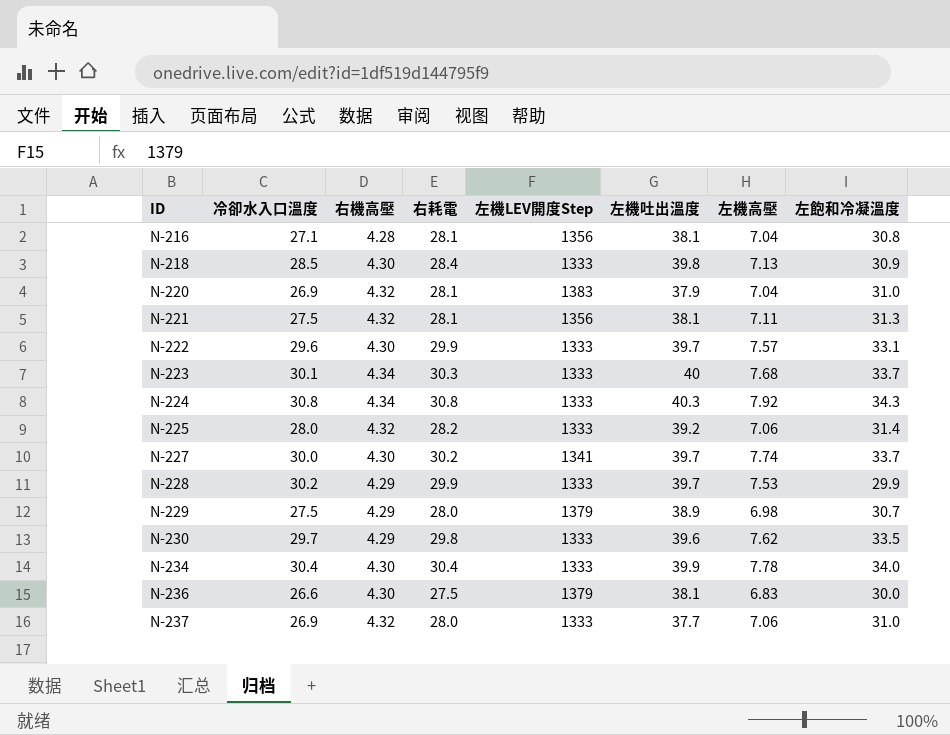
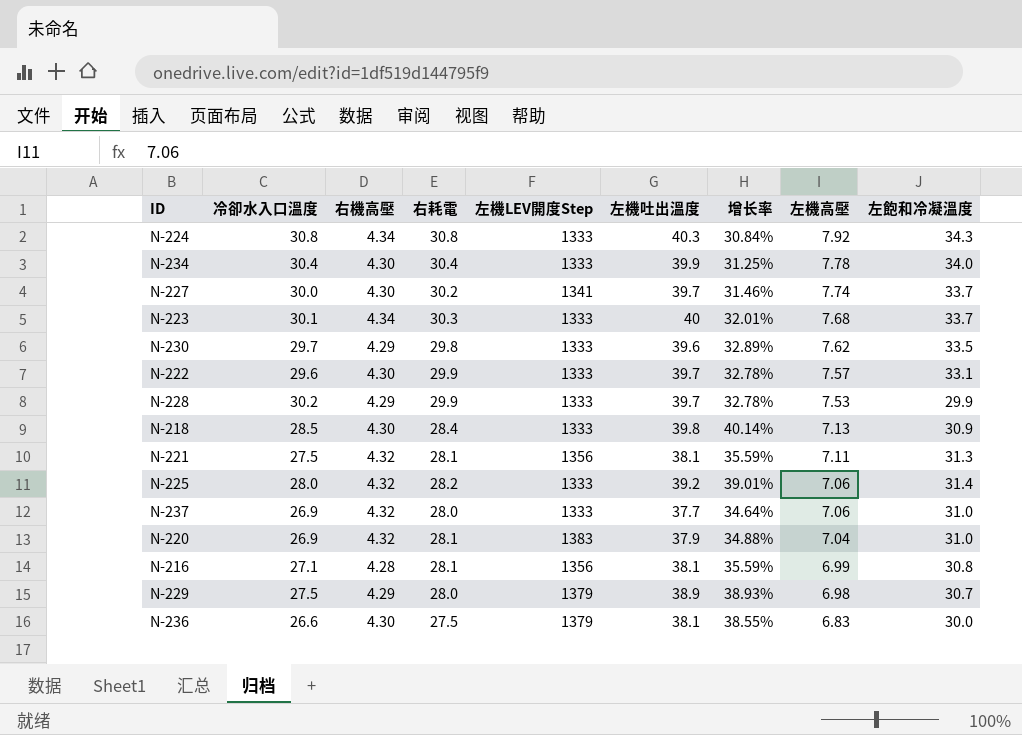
row order: ID ascending -> 左機高壓 descending
column 增长率 | formula: none -> ([左機吐出溫度] - [右耗電]) / [右耗電]
N-216 | 左機高壓: 7.04 -> 6.99

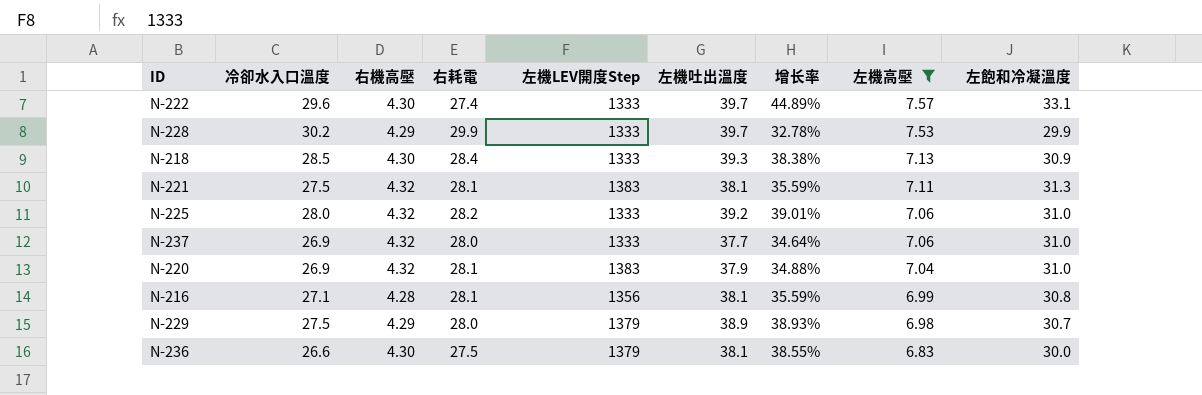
filter: none -> 左機高壓 <= 7.57
N-222 | 右耗電: 29.9 -> 27.4
N-222 | 增长率: 32.78% -> 44.89%
N-218 | 左機吐出溫度: 39.8 -> 39.3
N-218 | 增长率: 40.14% -> 38.38%
N-221 | 左機LEV開度Step: 1356 -> 1383
N-225 | 左飽和冷凝溫度: 31.4 -> 31.0

